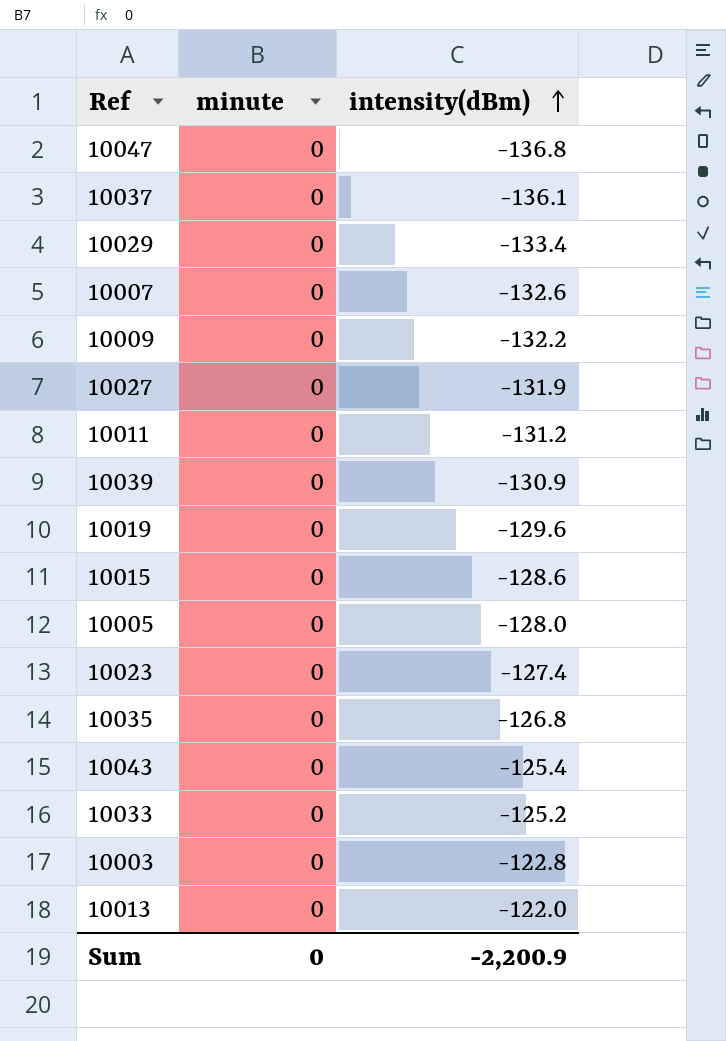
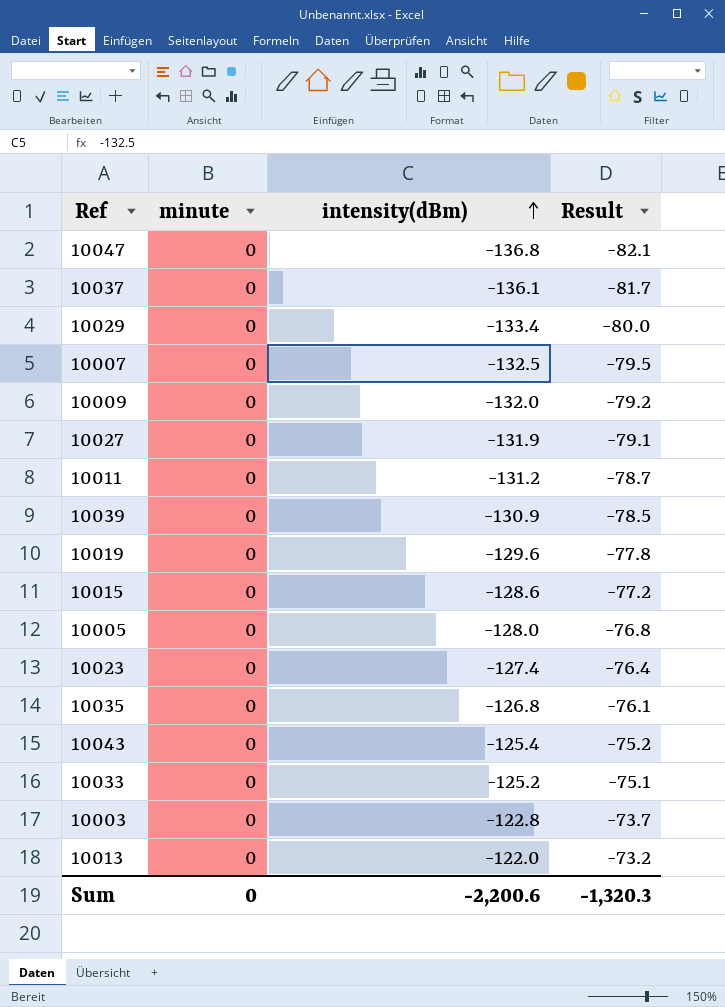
column Result | formula: none -> [intensity(dBm)] * 0.6
10007 | intensity(dBm): -132.6 -> -132.5
10009 | intensity(dBm): -132.2 -> -132.0
Sum | intensity(dBm): -2,200.9 -> -2,200.6

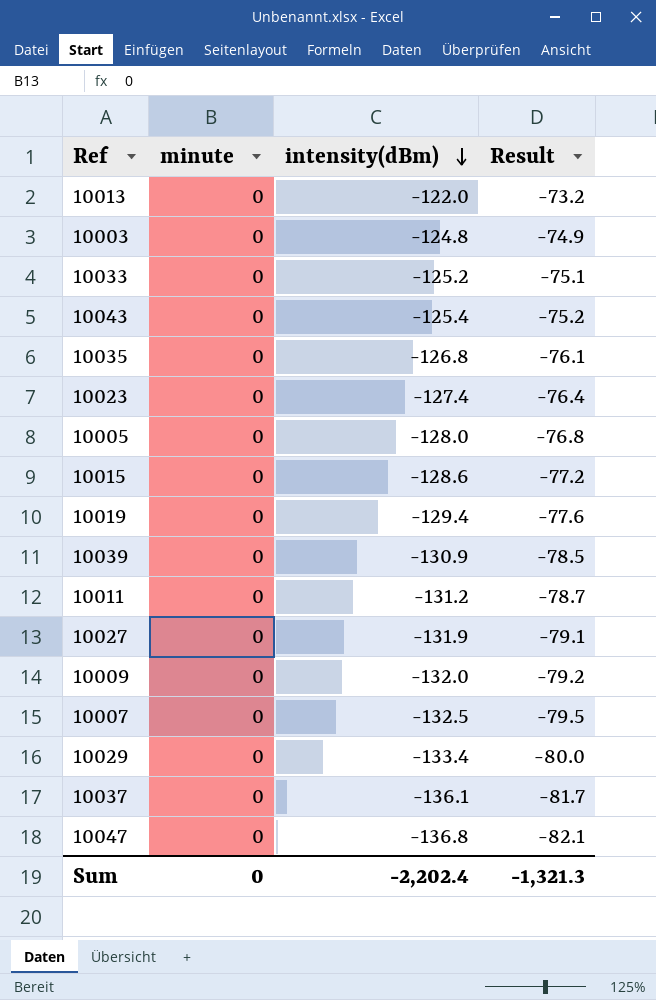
row order: intensity(dBm) ascending -> intensity(dBm) descending
10003 | intensity(dBm): -122.8 -> -124.8
10003 | Result: -73.7 -> -74.9
10019 | intensity(dBm): -129.6 -> -129.4
10019 | Result: -77.8 -> -77.6
Sum | intensity(dBm): -2,200.6 -> -2,202.4
Sum | Result: -1,320.3 -> -1,321.3

